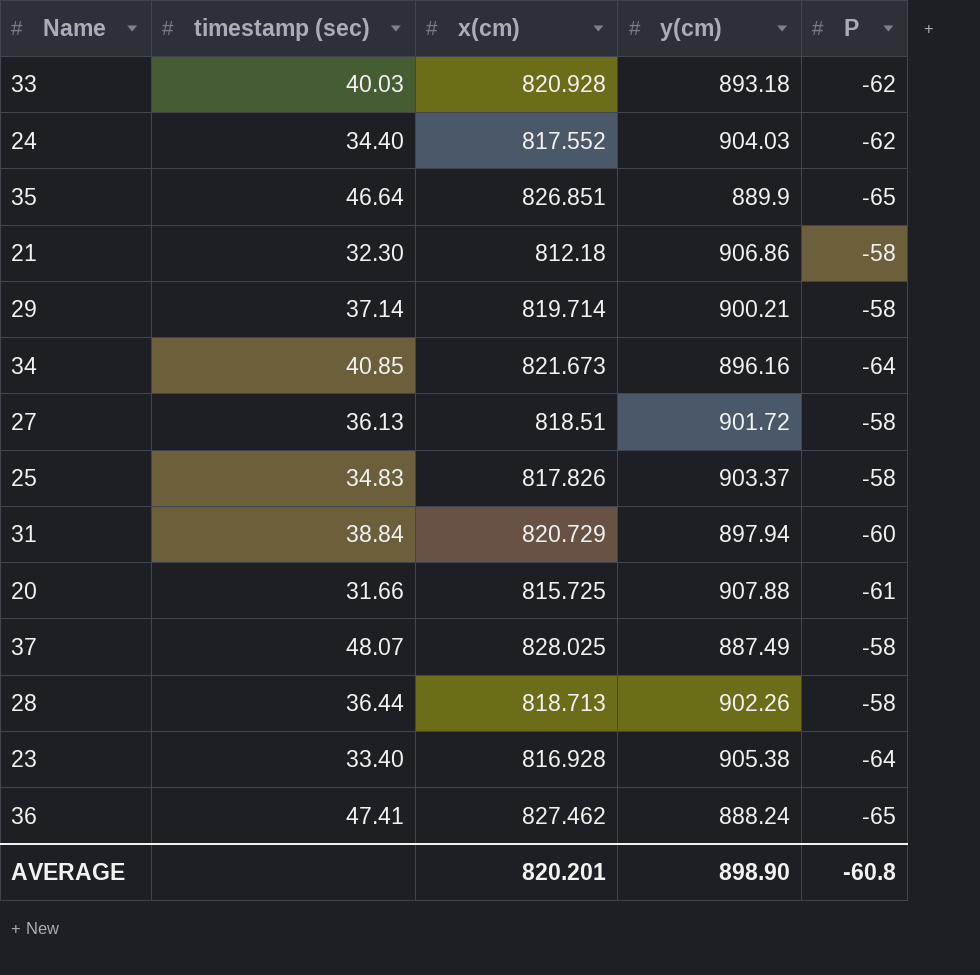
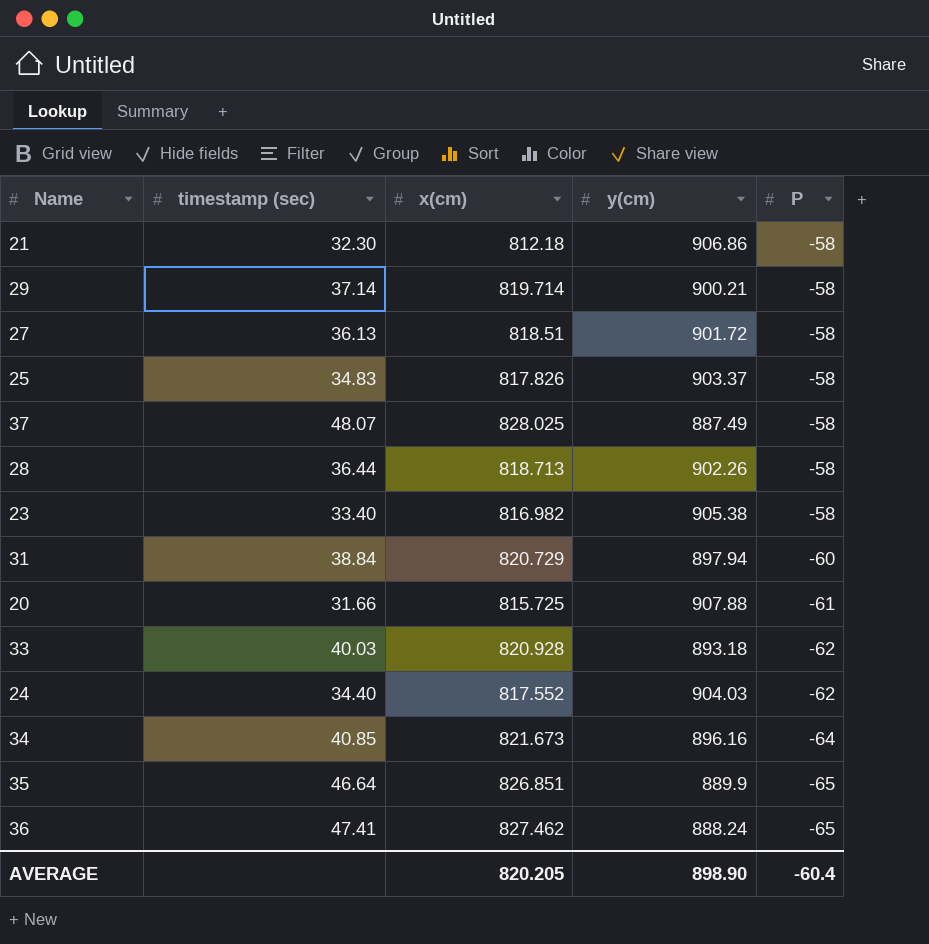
row order: none -> P descending
23 | x(cm): 816.928 -> 816.982
23 | P: -64 -> -58
AVERAGE | x(cm): 820.201 -> 820.205
AVERAGE | P: -60.8 -> -60.4

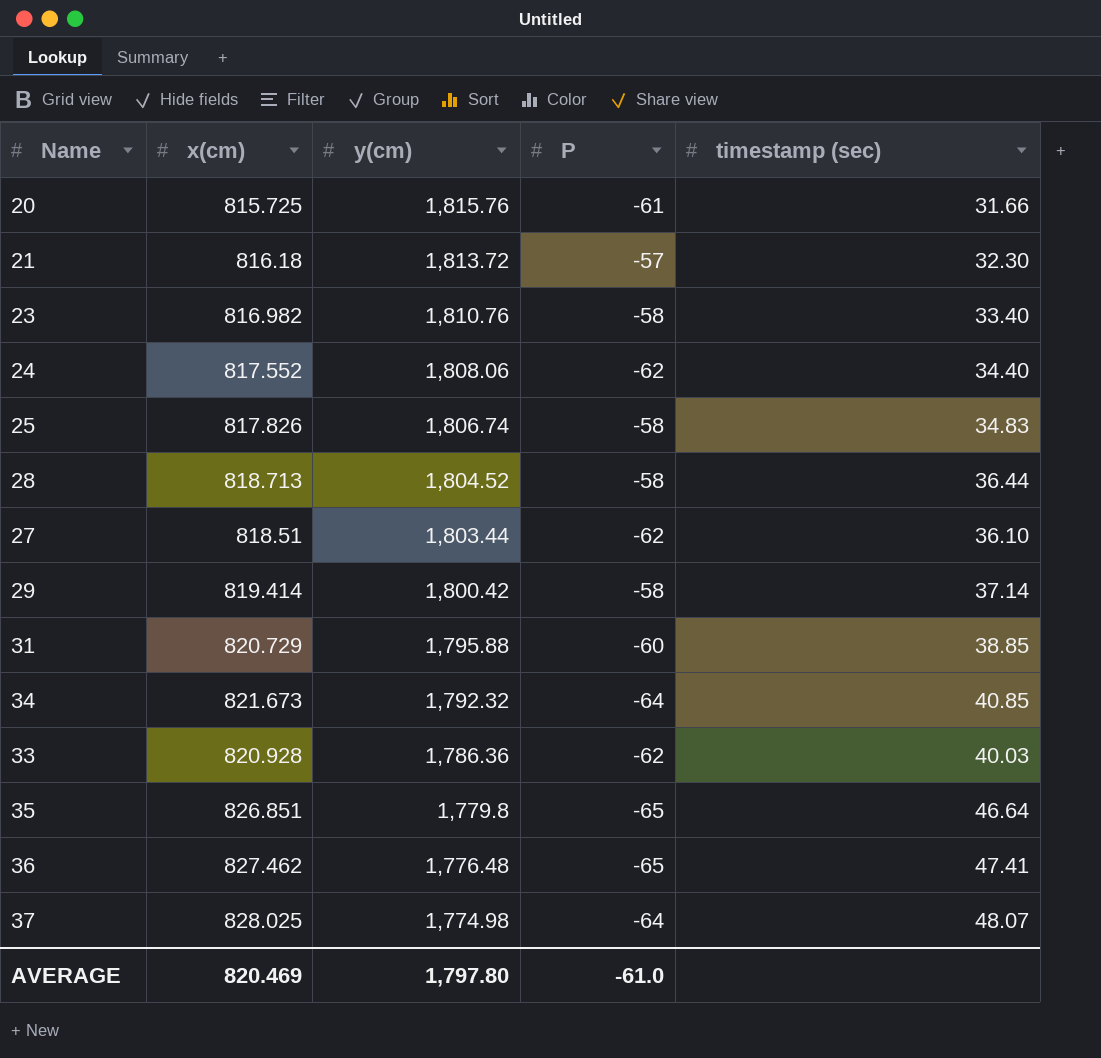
row order: P descending -> y(cm) descending
column timestamp (sec) | position: 2 -> 5
20 | y(cm): 907.88 -> 1,815.76
21 | x(cm): 812.18 -> 816.18
21 | y(cm): 906.86 -> 1,813.72
21 | P: -58 -> -57
23 | y(cm): 905.38 -> 1,810.76
24 | y(cm): 904.03 -> 1,808.06
25 | y(cm): 903.37 -> 1,806.74
28 | y(cm): 902.26 -> 1,804.52
27 | y(cm): 901.72 -> 1,803.44
27 | P: -58 -> -62
27 | timestamp (sec): 36.13 -> 36.10
29 | x(cm): 819.714 -> 819.414
29 | y(cm): 900.21 -> 1,800.42
31 | y(cm): 897.94 -> 1,795.88
31 | timestamp (sec): 38.84 -> 38.85
34 | y(cm): 896.16 -> 1,792.32
33 | y(cm): 893.18 -> 1,786.36
35 | y(cm): 889.9 -> 1,779.8
36 | y(cm): 888.24 -> 1,776.48
37 | y(cm): 887.49 -> 1,774.98
37 | P: -58 -> -64
AVERAGE | x(cm): 820.205 -> 820.469
AVERAGE | y(cm): 898.90 -> 1,797.80
AVERAGE | P: -60.4 -> -61.0

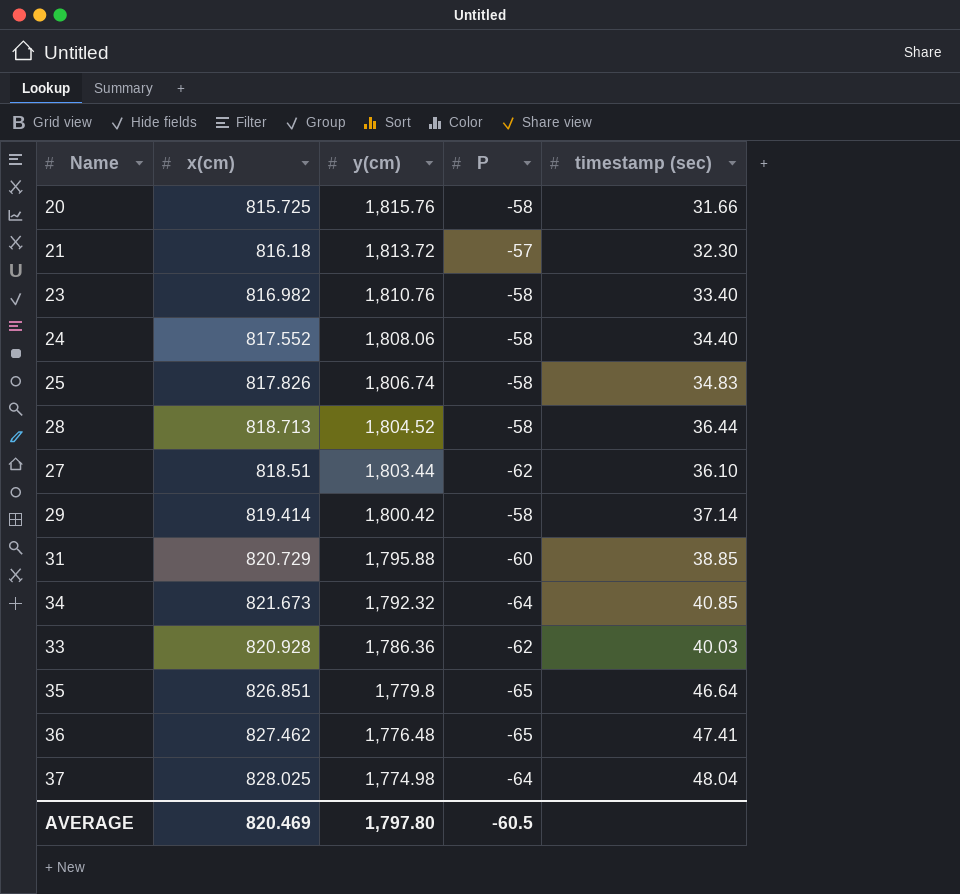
20 | P: -61 -> -58
24 | P: -62 -> -58
37 | timestamp (sec): 48.07 -> 48.04
AVERAGE | P: -61.0 -> -60.5

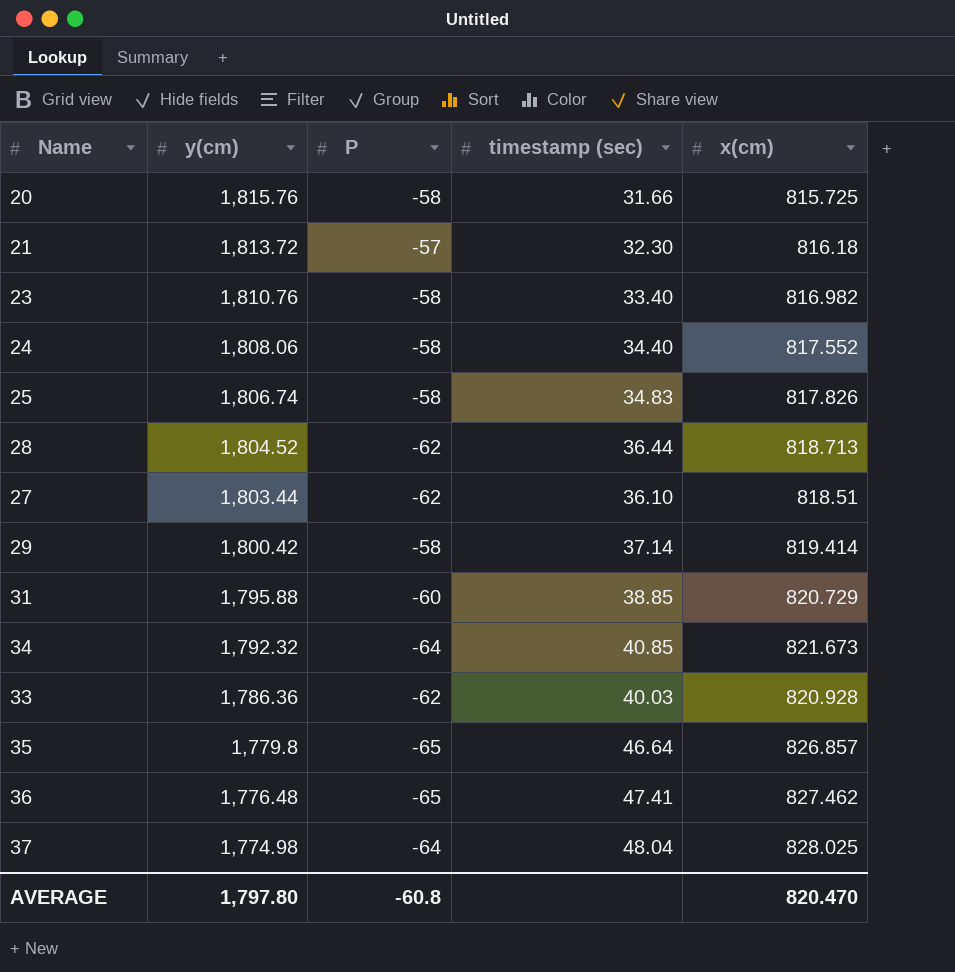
column x(cm) | position: 2 -> 5
28 | P: -58 -> -62
35 | x(cm): 826.851 -> 826.857
AVERAGE | P: -60.5 -> -60.8
AVERAGE | x(cm): 820.469 -> 820.470

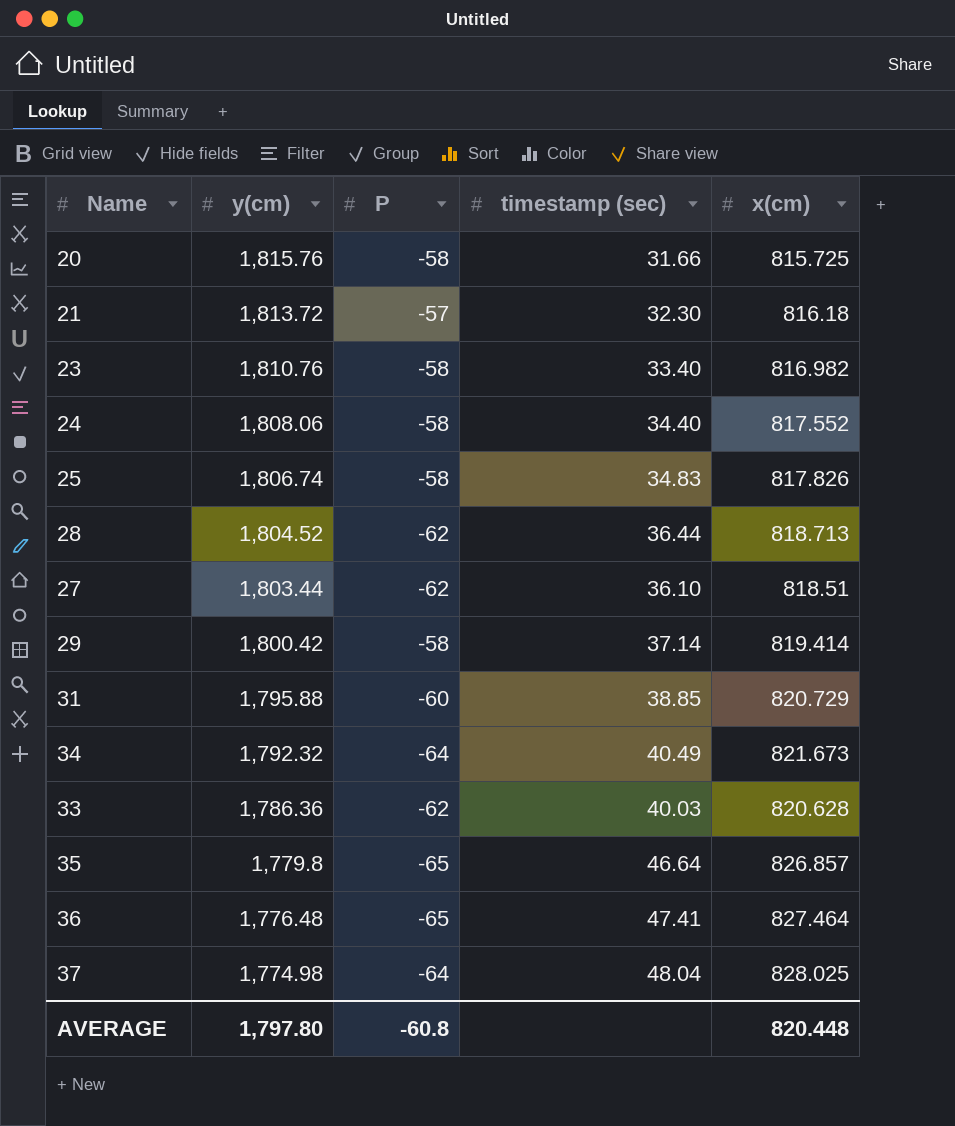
34 | timestamp (sec): 40.85 -> 40.49
33 | x(cm): 820.928 -> 820.628
36 | x(cm): 827.462 -> 827.464
AVERAGE | x(cm): 820.470 -> 820.448

